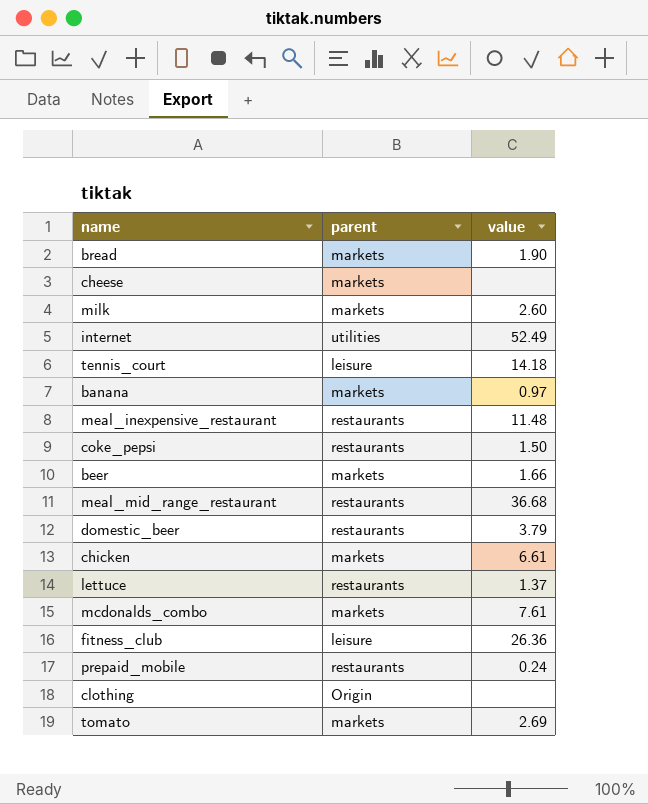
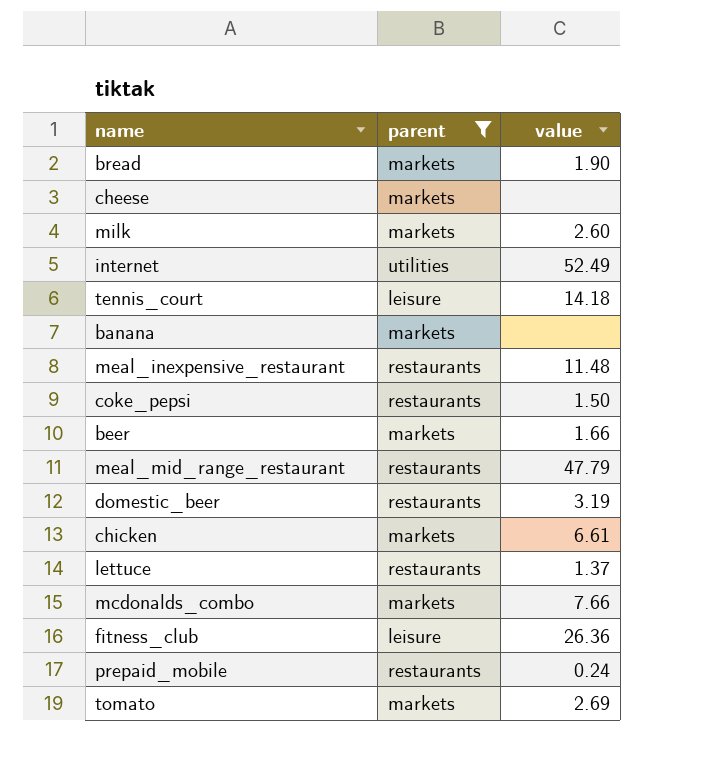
filter: none -> parent != Origin
banana | value: 0.97 -> none
meal_mid_range_restaurant | value: 36.68 -> 47.79
domestic_beer | value: 3.79 -> 3.19
mcdonalds_combo | value: 7.61 -> 7.66

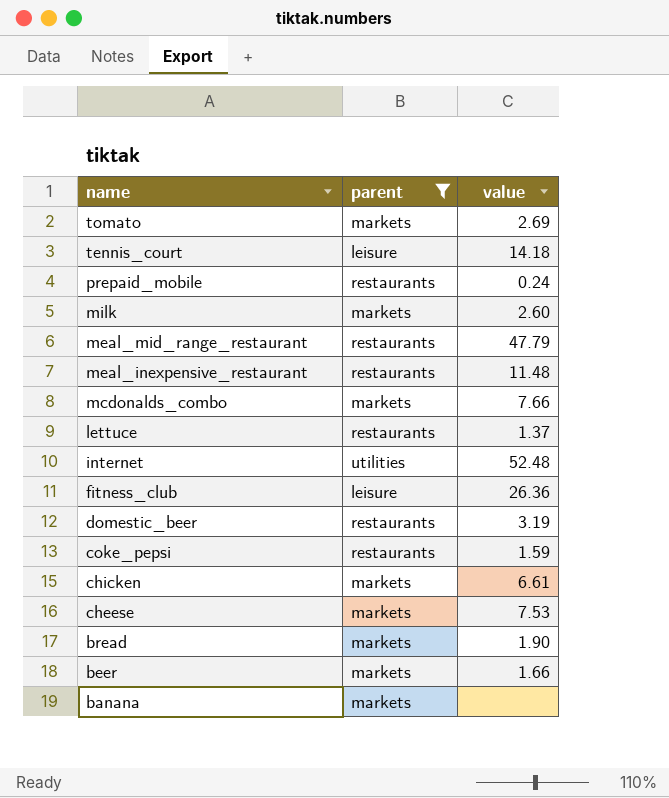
row order: none -> name descending
internet | value: 52.49 -> 52.48
coke_pepsi | value: 1.50 -> 1.59
cheese | value: none -> 7.53

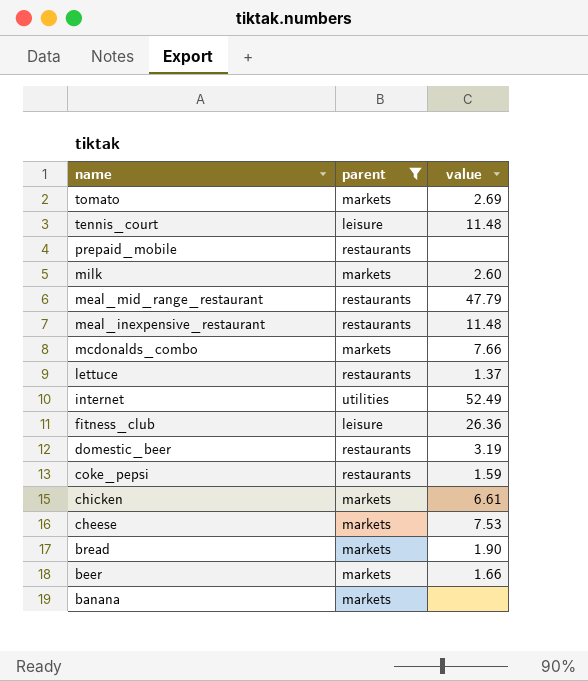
tennis_court | value: 14.18 -> 11.48
prepaid_mobile | value: 0.24 -> none
internet | value: 52.48 -> 52.49

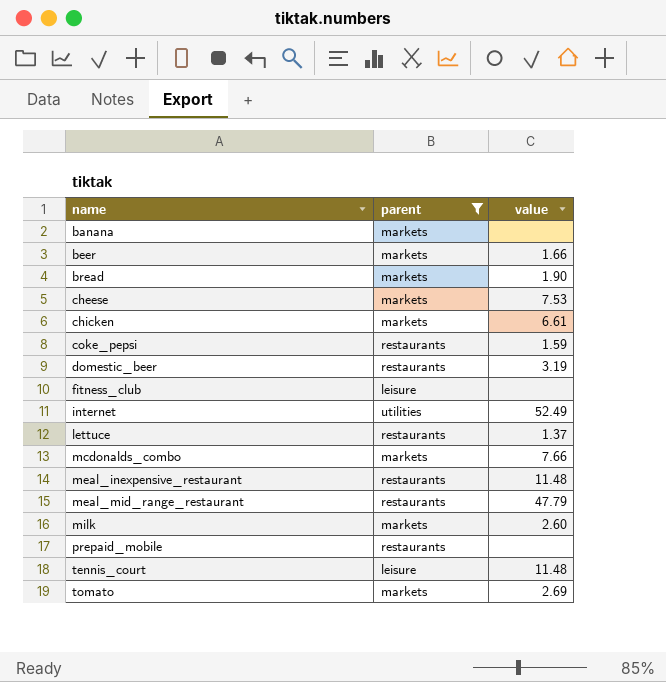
row order: name descending -> name ascending
fitness_club | value: 26.36 -> none

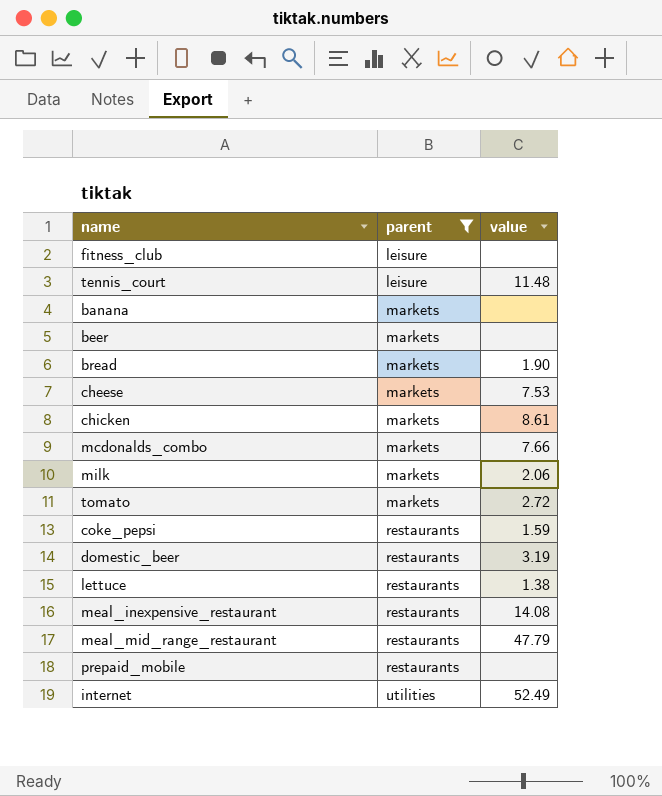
row order: name ascending -> parent ascending
beer | value: 1.66 -> none
chicken | value: 6.61 -> 8.61
milk | value: 2.60 -> 2.06
tomato | value: 2.69 -> 2.72
lettuce | value: 1.37 -> 1.38
meal_inexpensive_restaurant | value: 11.48 -> 14.08

